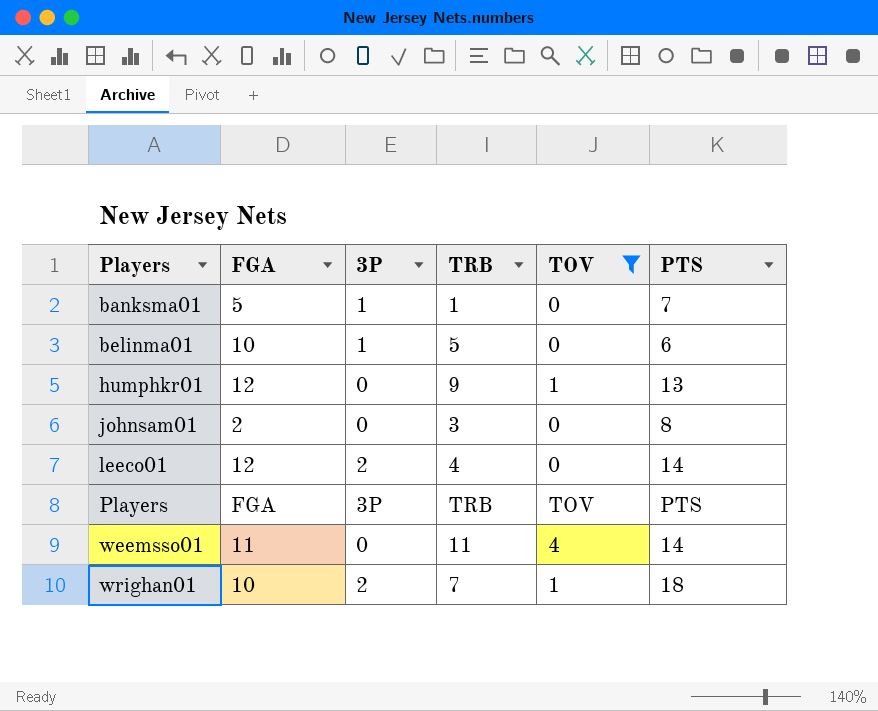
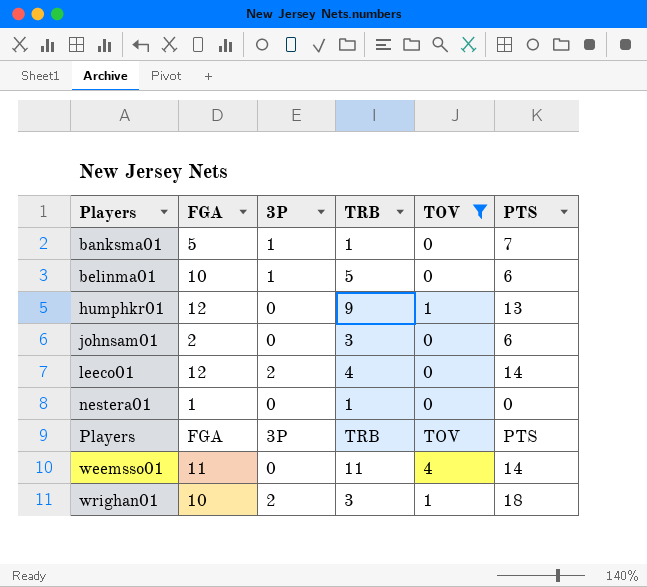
johnsam01 | PTS: 8 -> 6
row nestera01: none -> 1 | 0 | 1 | 0 | 0
wrighan01 | TRB: 7 -> 3

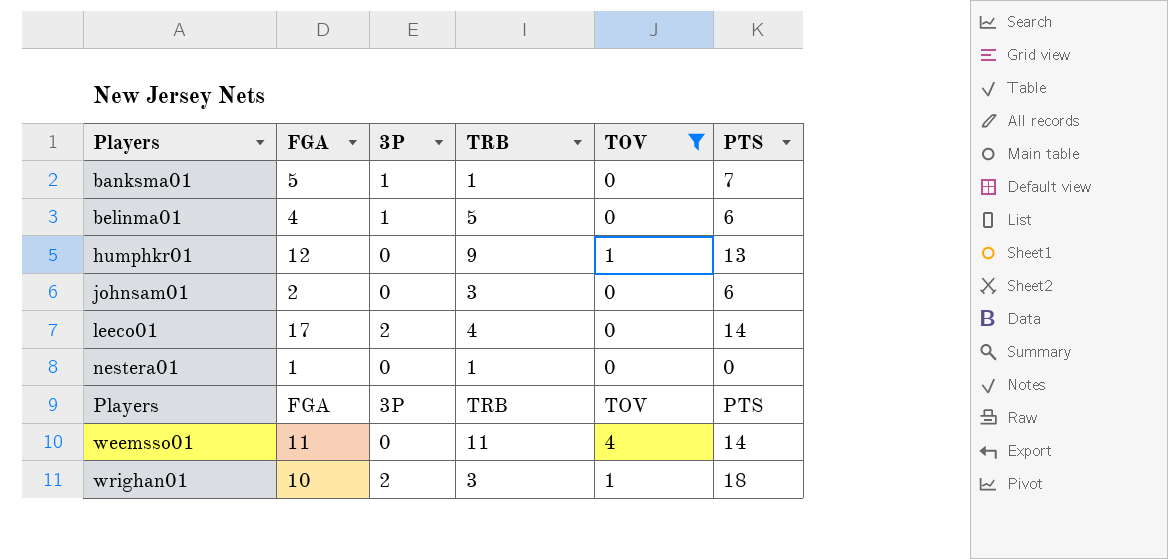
belinma01 | FGA: 10 -> 4
leeco01 | FGA: 12 -> 17

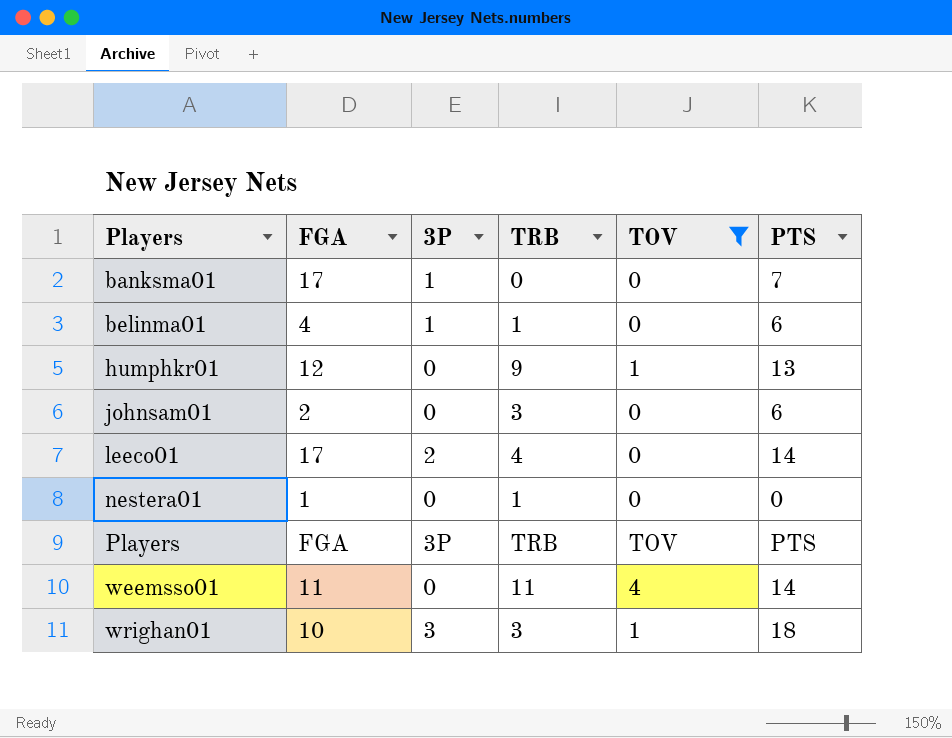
banksma01 | FGA: 5 -> 17
banksma01 | TRB: 1 -> 0
belinma01 | TRB: 5 -> 1
wrighan01 | 3P: 2 -> 3

